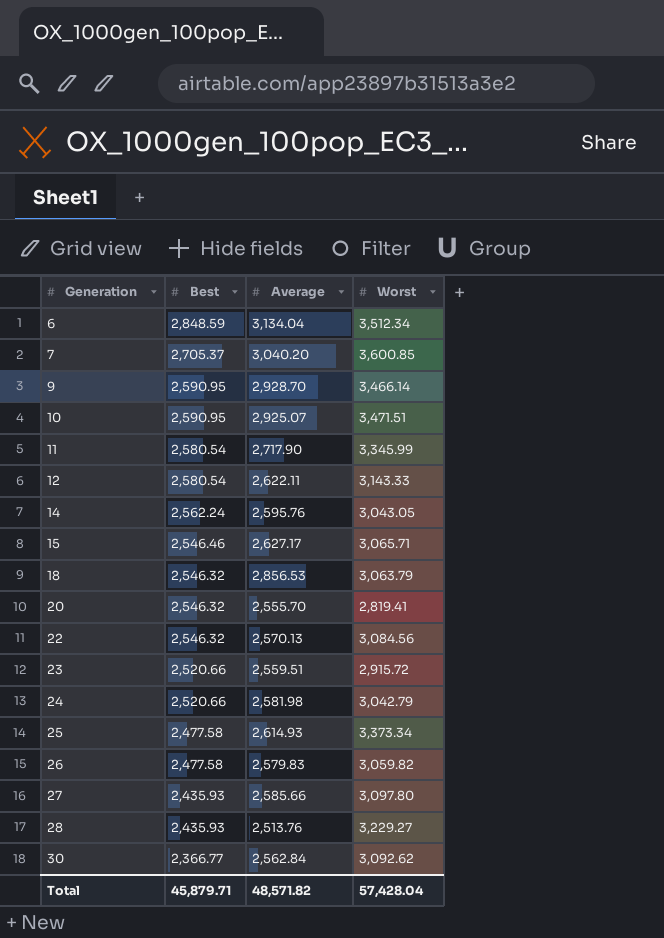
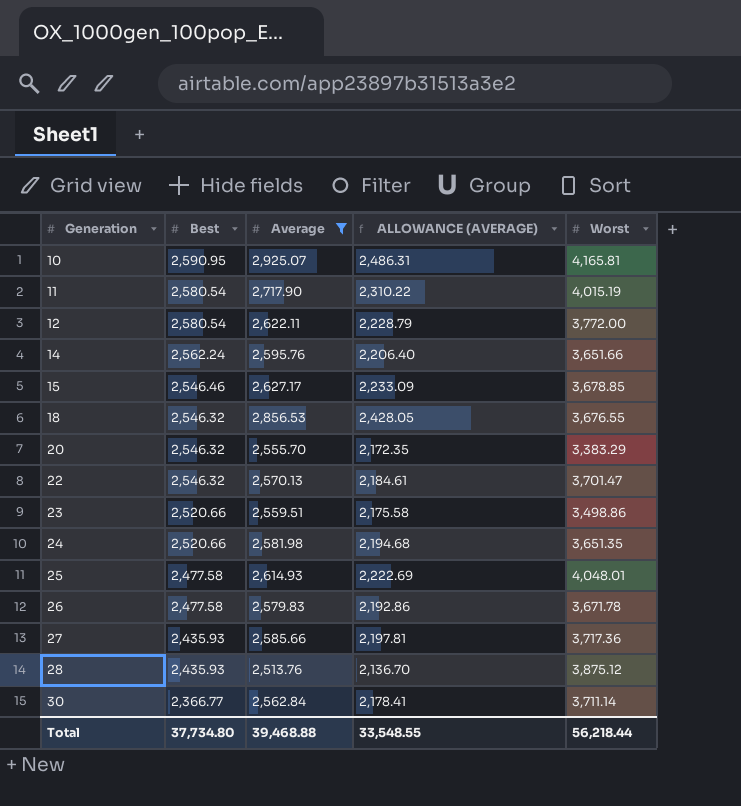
filter: none -> Average <= 2,925.07
column ALLOWANCE (AVERAGE) | formula: none -> [Average] * 0.85
10 | Worst: 3,471.51 -> 4,165.81
11 | Worst: 3,345.99 -> 4,015.19
12 | Worst: 3,143.33 -> 3,772.00
14 | Worst: 3,043.05 -> 3,651.66
15 | Worst: 3,065.71 -> 3,678.85
18 | Worst: 3,063.79 -> 3,676.55
20 | Worst: 2,819.41 -> 3,383.29
22 | Worst: 3,084.56 -> 3,701.47
23 | Worst: 2,915.72 -> 3,498.86
24 | Worst: 3,042.79 -> 3,651.35
25 | Worst: 3,373.34 -> 4,048.01
26 | Worst: 3,059.82 -> 3,671.78
27 | Worst: 3,097.80 -> 3,717.36
28 | Worst: 3,229.27 -> 3,875.12
30 | Worst: 3,092.62 -> 3,711.14
Total | Best: 45,879.71 -> 37,734.80
Total | Average: 48,571.82 -> 39,468.88
Total | Worst: 57,428.04 -> 56,218.44

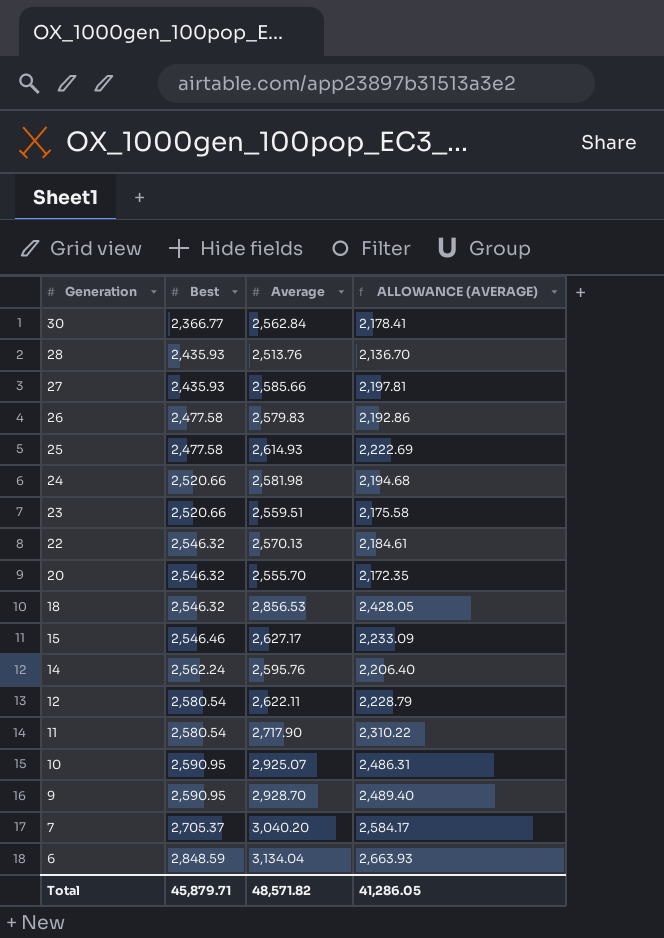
filter: Average <= 2,925.07 -> none
row order: Generation ascending -> Generation descending
column Worst | position: 5 -> none
Total | Best: 37,734.80 -> 45,879.71
Total | Average: 39,468.88 -> 48,571.82
Total | ALLOWANCE (AVERAGE): 33,548.55 -> 41,286.05

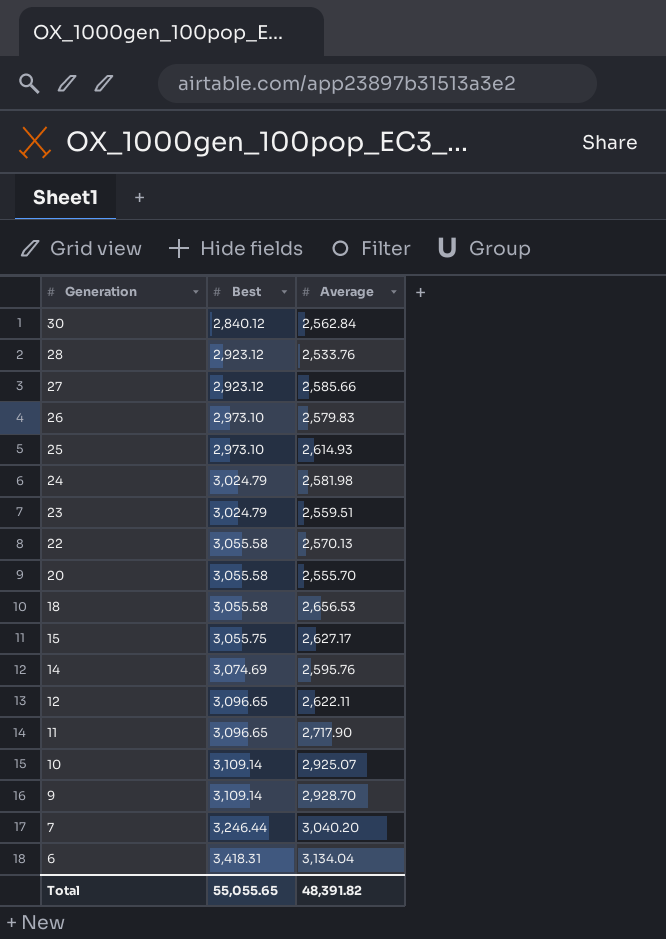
column ALLOWANCE (AVERAGE) | formula: [Average] * 0.85 -> none
30 | Best: 2,366.77 -> 2,840.12
28 | Best: 2,435.93 -> 2,923.12
28 | Average: 2,513.76 -> 2,533.76
27 | Best: 2,435.93 -> 2,923.12
26 | Best: 2,477.58 -> 2,973.10
25 | Best: 2,477.58 -> 2,973.10
24 | Best: 2,520.66 -> 3,024.79
23 | Best: 2,520.66 -> 3,024.79
22 | Best: 2,546.32 -> 3,055.58
20 | Best: 2,546.32 -> 3,055.58
18 | Best: 2,546.32 -> 3,055.58
18 | Average: 2,856.53 -> 2,656.53
15 | Best: 2,546.46 -> 3,055.75
14 | Best: 2,562.24 -> 3,074.69
12 | Best: 2,580.54 -> 3,096.65
11 | Best: 2,580.54 -> 3,096.65
10 | Best: 2,590.95 -> 3,109.14
9 | Best: 2,590.95 -> 3,109.14
7 | Best: 2,705.37 -> 3,246.44
6 | Best: 2,848.59 -> 3,418.31
Total | Best: 45,879.71 -> 55,055.65
Total | Average: 48,571.82 -> 48,391.82

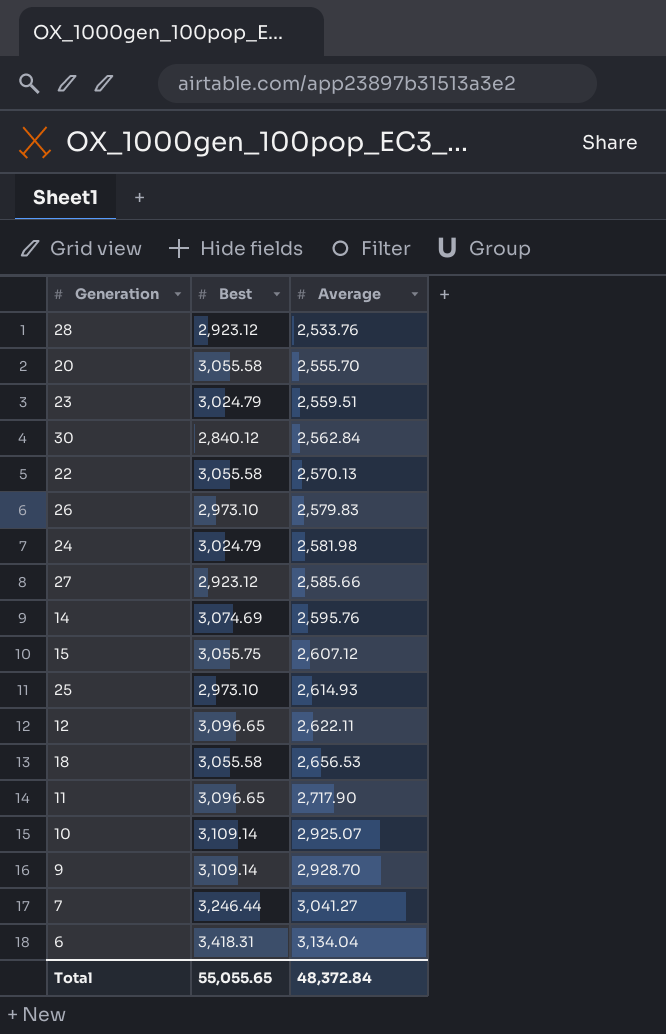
row order: Generation descending -> Average ascending
15 | Average: 2,627.17 -> 2,607.12
7 | Average: 3,040.20 -> 3,041.27
Total | Average: 48,391.82 -> 48,372.84

